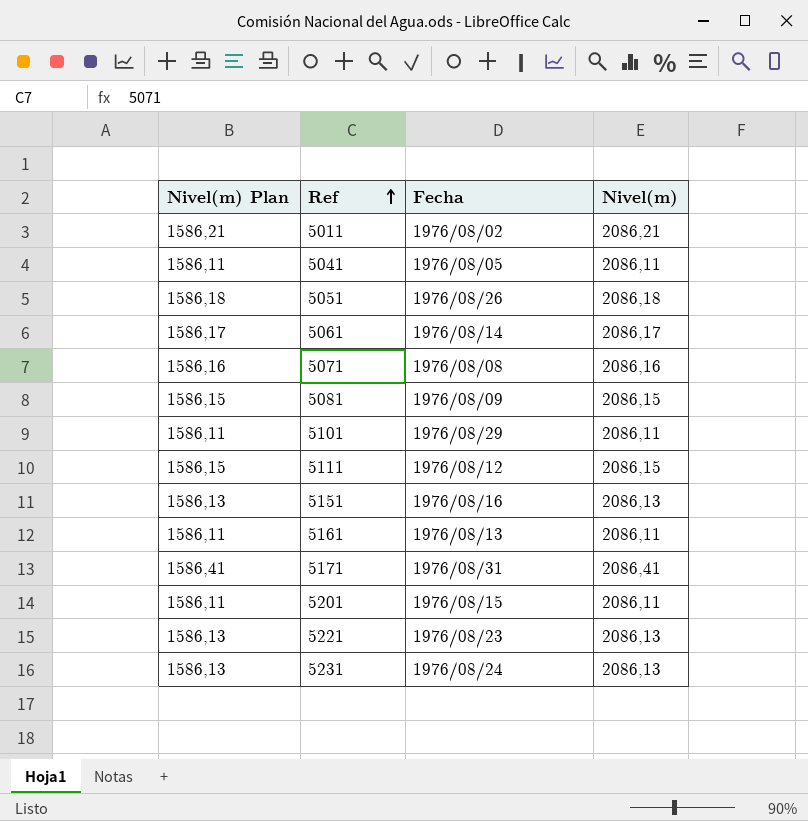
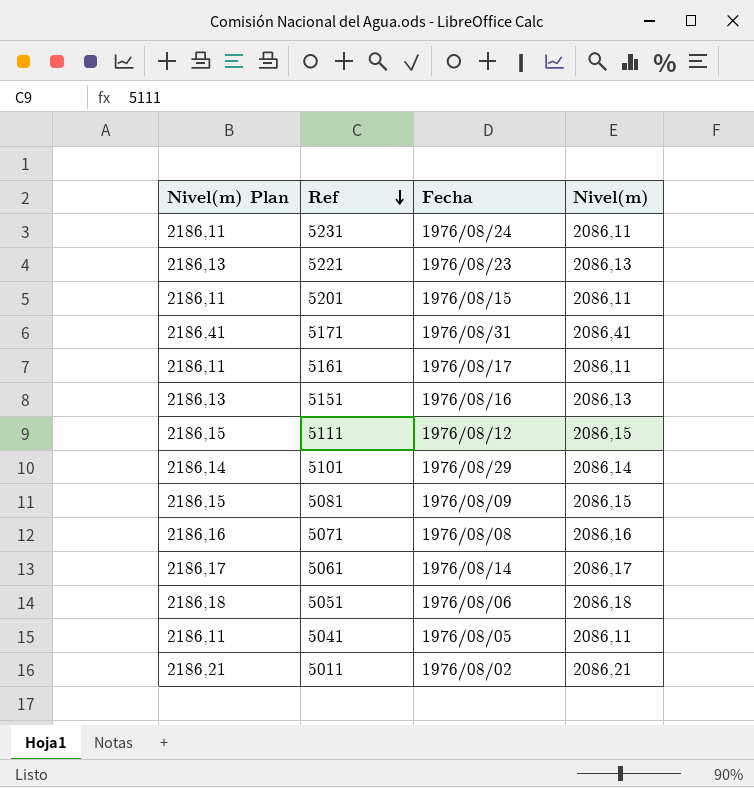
row order: Ref ascending -> Ref descending
column Nivel(m) Plan | formula: [Nivel(m)] - 500 -> [Nivel(m)] + 100
5231 | Nivel(m): 2086,13 -> 2086,11
5161 | Fecha: 1976/08/13 -> 1976/08/17
5101 | Nivel(m): 2086,11 -> 2086,14
5051 | Fecha: 1976/08/26 -> 1976/08/06

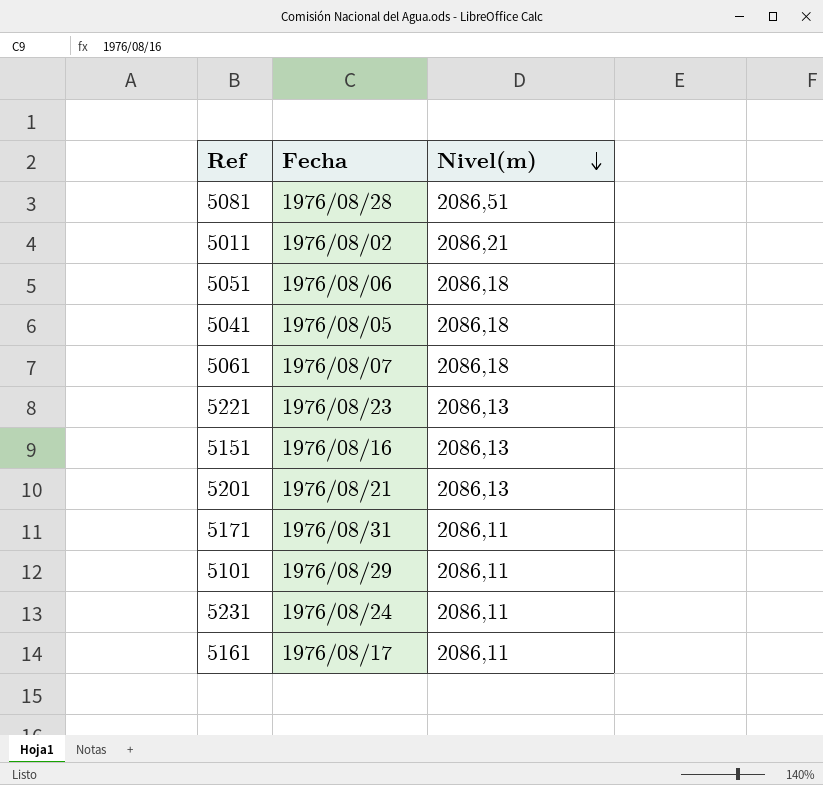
row order: Ref descending -> Nivel(m) descending
column Nivel(m) Plan | formula: [Nivel(m)] + 100 -> none
row 5111: 2186,15 | 1976/08/12 | 2086,15 -> none
row 5071: 2186,16 | 1976/08/08 | 2086,16 -> none
5081 | Fecha: 1976/08/09 -> 1976/08/28
5081 | Nivel(m): 2086,15 -> 2086,51
5041 | Nivel(m): 2086,11 -> 2086,18
5061 | Fecha: 1976/08/14 -> 1976/08/07
5061 | Nivel(m): 2086,17 -> 2086,18
5201 | Fecha: 1976/08/15 -> 1976/08/21
5201 | Nivel(m): 2086,11 -> 2086,13
5171 | Nivel(m): 2086,41 -> 2086,11
5101 | Nivel(m): 2086,14 -> 2086,11

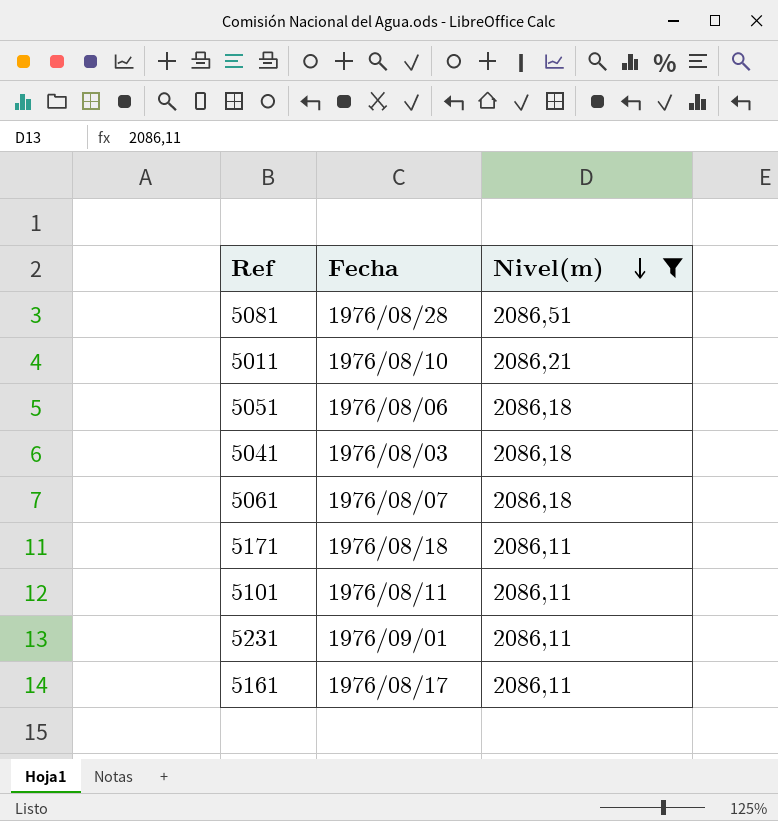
filter: none -> Nivel(m) != 2086,13
5011 | Fecha: 1976/08/02 -> 1976/08/10
5041 | Fecha: 1976/08/05 -> 1976/08/03
5171 | Fecha: 1976/08/31 -> 1976/08/18
5101 | Fecha: 1976/08/29 -> 1976/08/11
5231 | Fecha: 1976/08/24 -> 1976/09/01

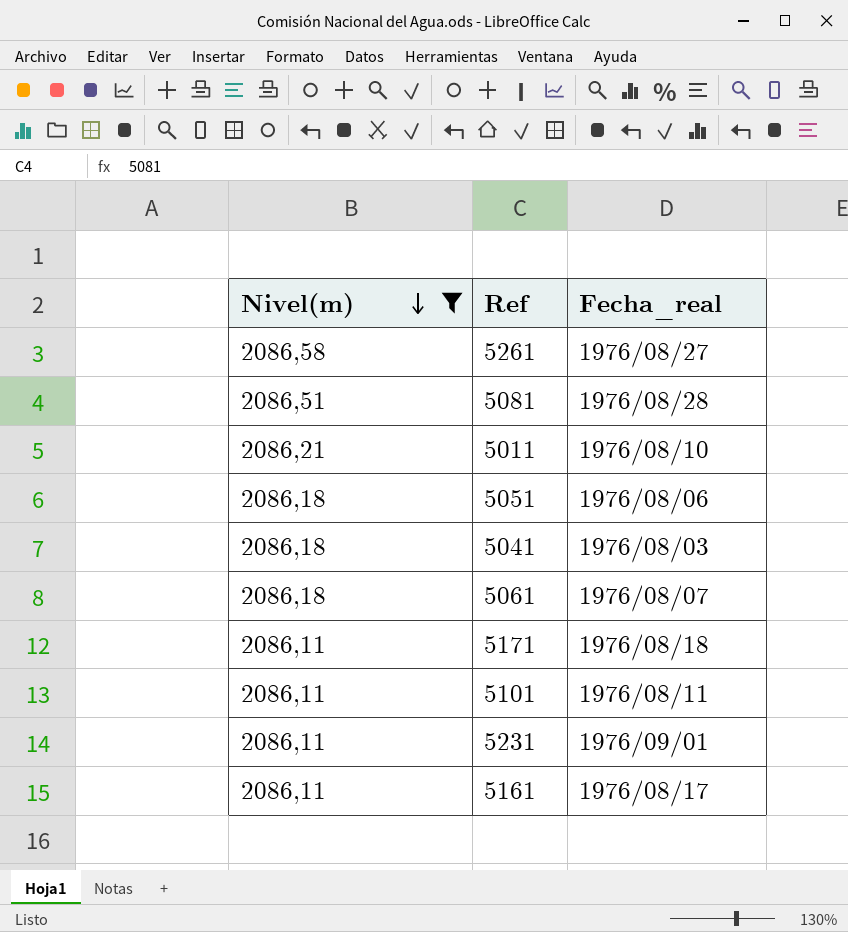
column Nivel(m) | position: 3 -> 1
column name: Fecha -> Fecha_real
row 5261: none -> 2086,58 | 1976/08/27

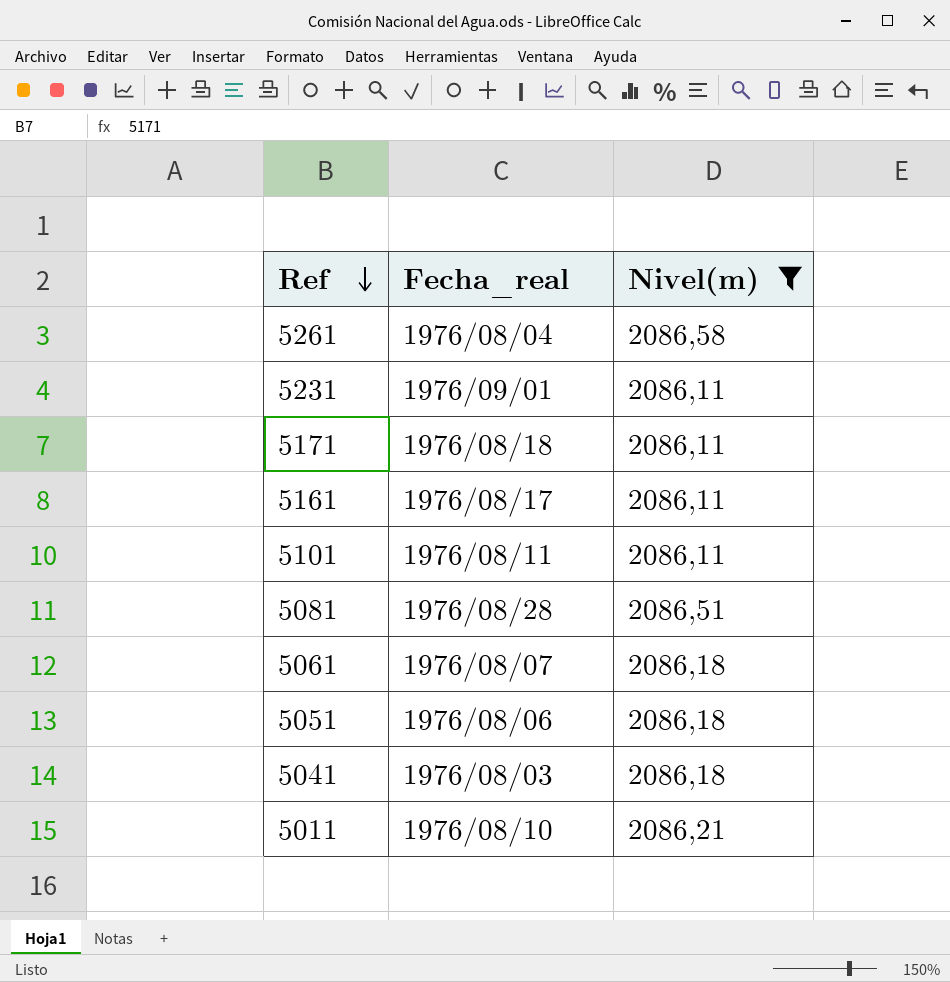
row order: Nivel(m) descending -> Ref descending
column Nivel(m) | position: 1 -> 3
5261 | Fecha_real: 1976/08/27 -> 1976/08/04

